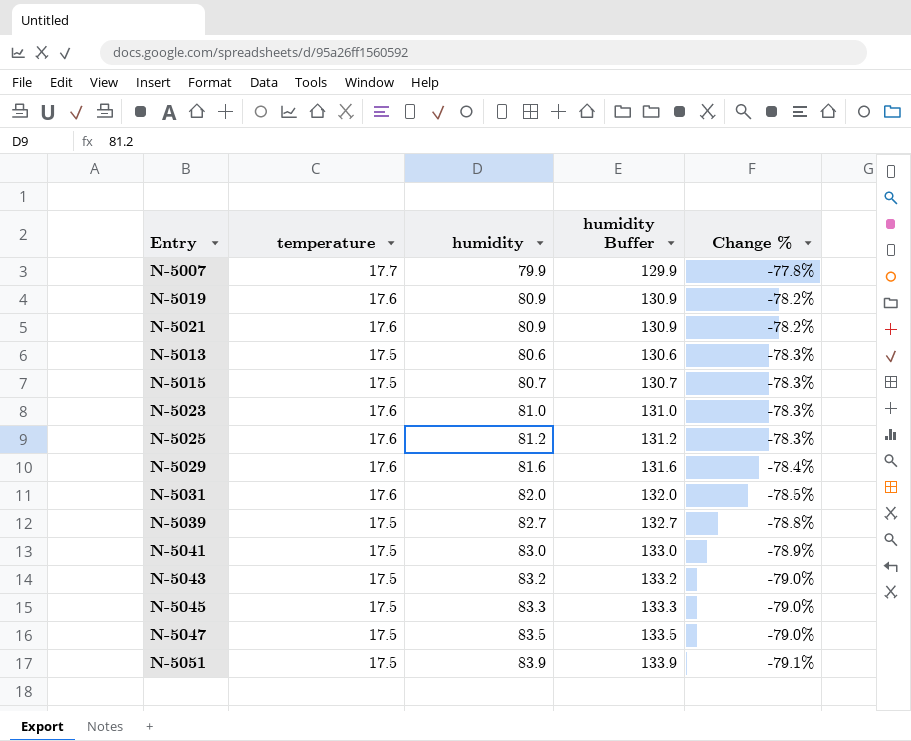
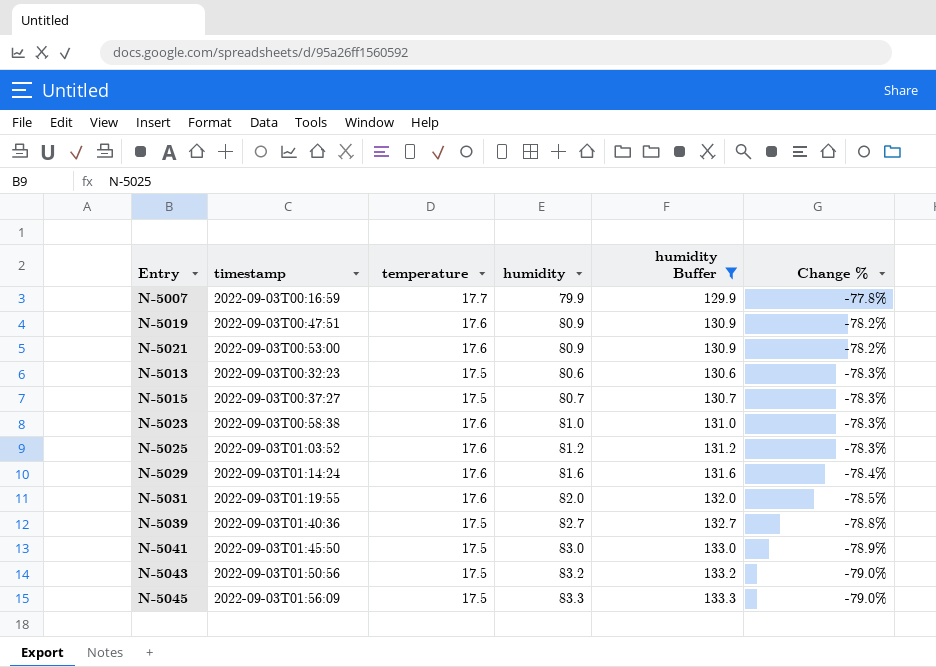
filter: none -> humidity Buffer <= 133.3
column timestamp | position: none -> 2

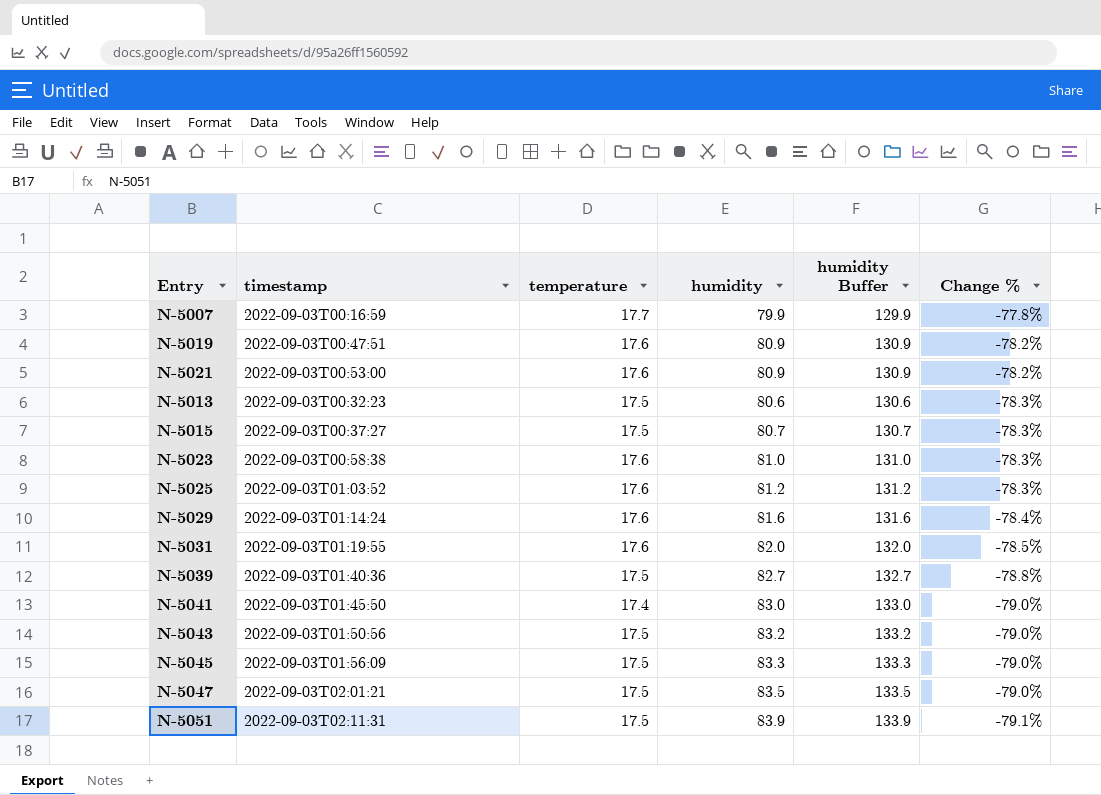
filter: humidity Buffer <= 133.3 -> none
N-5041 | temperature: 17.5 -> 17.4
N-5041 | Change %: -78.9% -> -79.0%

